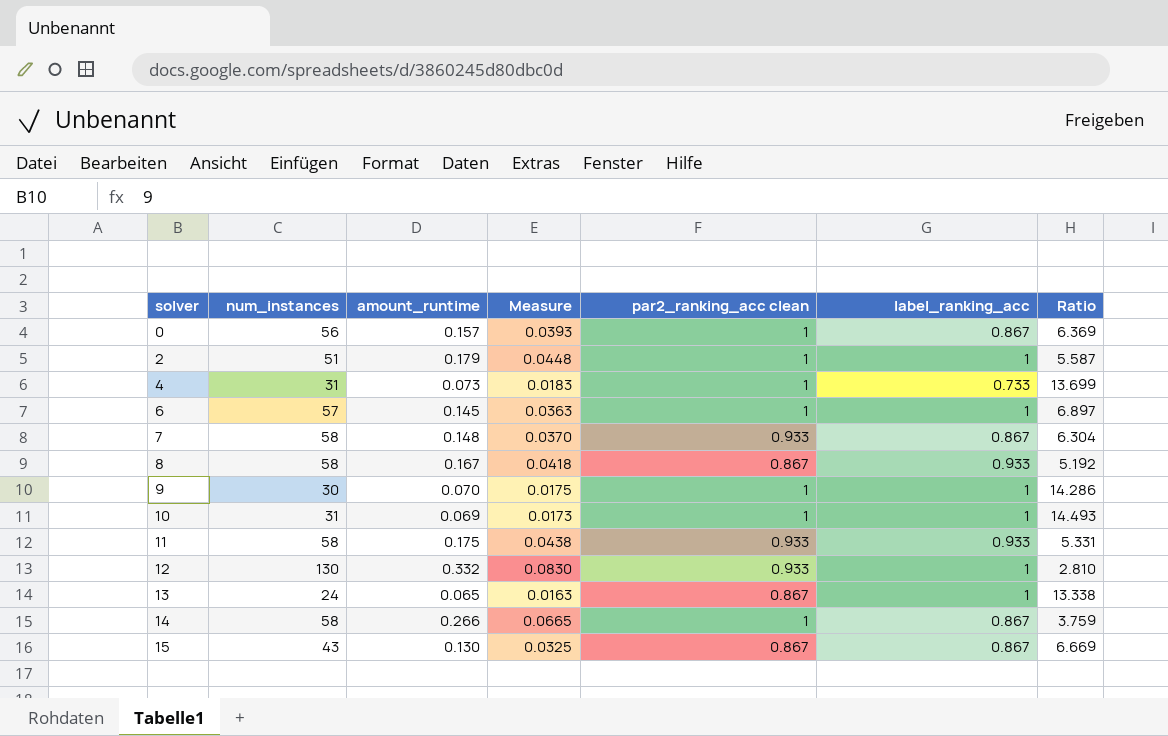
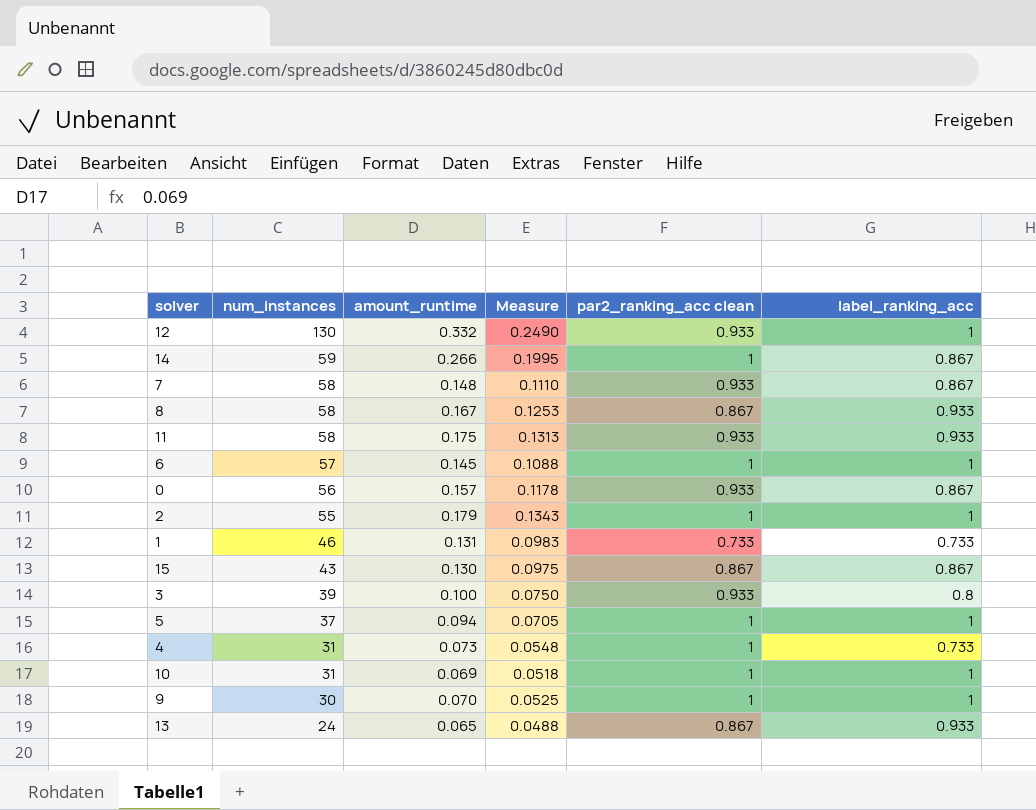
row order: solver ascending -> num_instances descending
column Ratio | formula: [par2_ranking_acc clean] / [amount_runtime] -> none
column Measure | formula: [amount_runtime] * 0.25 -> [amount_runtime] * 0.75
14 | num_instances: 58 -> 59
0 | par2_ranking_acc clean: 1 -> 0.933
2 | num_instances: 51 -> 55
row 1: none -> 46 | 0.131 | 0.0983 | 0.733 | 0.733
row 3: none -> 39 | 0.100 | 0.0750 | 0.933 | 0.8
row 5: none -> 37 | 0.094 | 0.0705 | 1 | 1
13 | label_ranking_acc: 1 -> 0.933

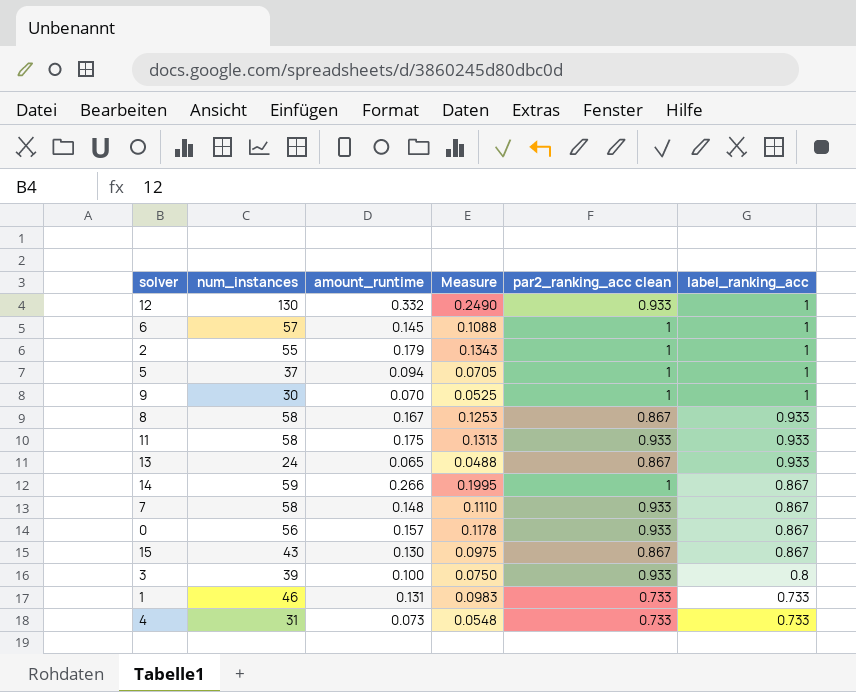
row order: num_instances descending -> label_ranking_acc descending
row 10: 31 | 0.069 | 0.0518 | 1 | 1 -> none
4 | par2_ranking_acc clean: 1 -> 0.733

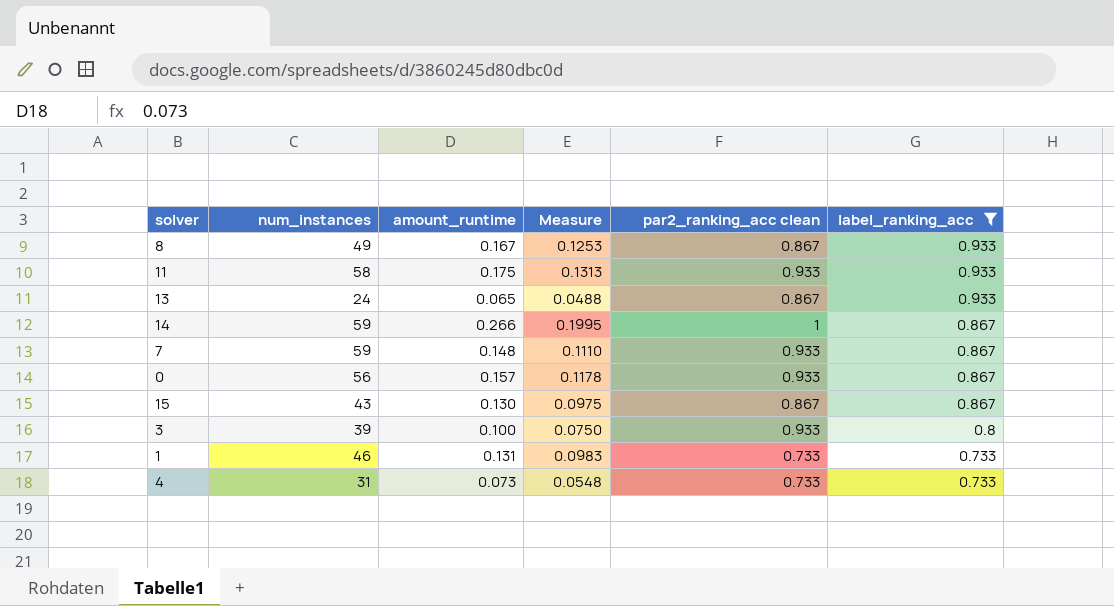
filter: none -> label_ranking_acc != 1
8 | num_instances: 58 -> 49
7 | num_instances: 58 -> 59

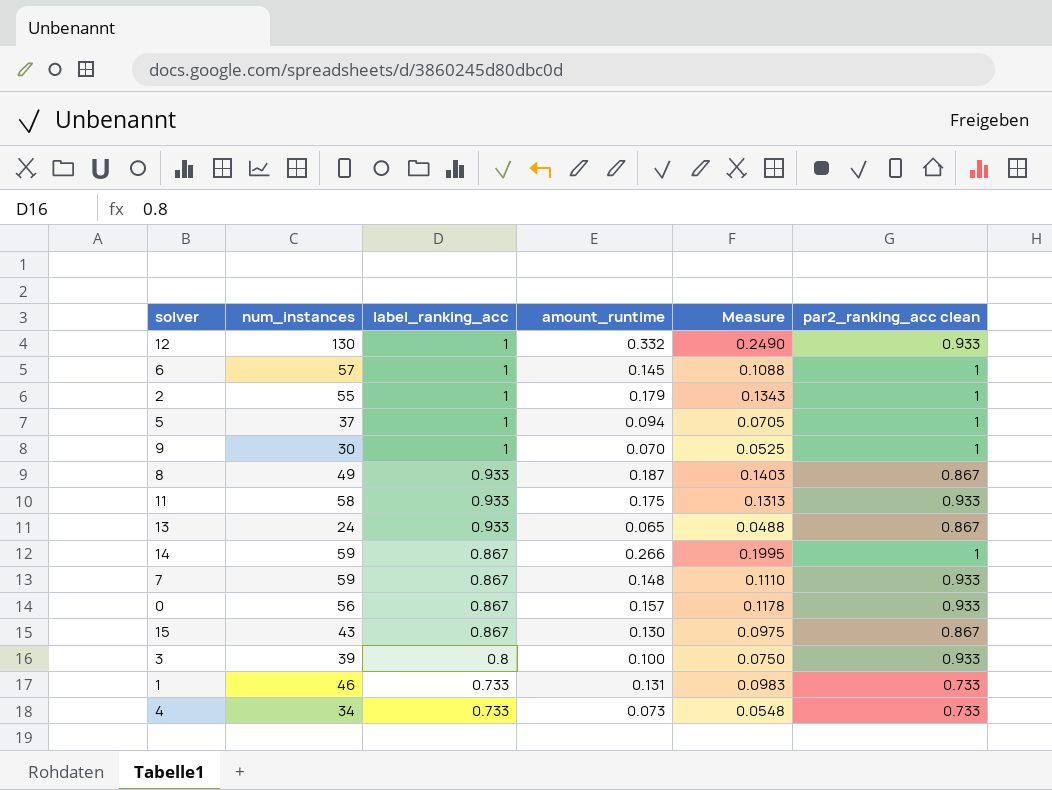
filter: label_ranking_acc != 1 -> none
column label_ranking_acc | position: 6 -> 3
8 | amount_runtime: 0.167 -> 0.187
8 | Measure: 0.1253 -> 0.1403
4 | num_instances: 31 -> 34

